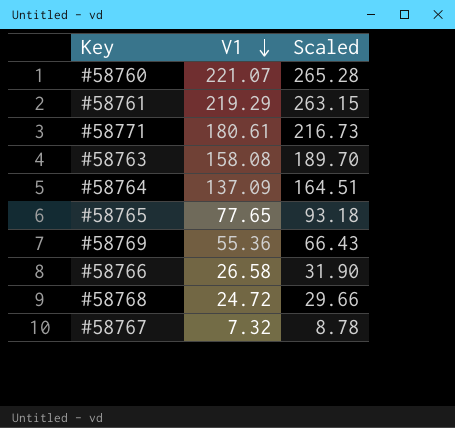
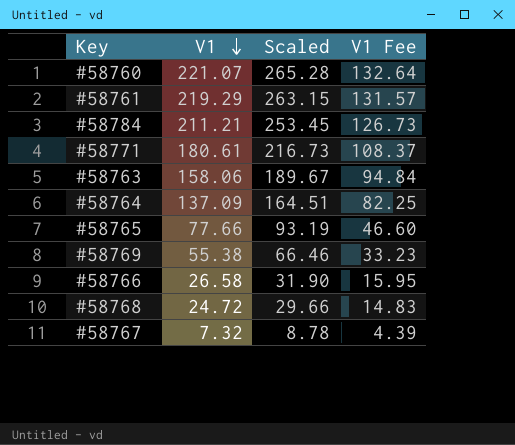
column V1 Fee | formula: none -> [V1] * 0.6
row #58784: none -> 211.21 | 253.45 | 126.73
#58763 | V1: 158.08 -> 158.06
#58763 | Scaled: 189.70 -> 189.67
#58765 | V1: 77.65 -> 77.66
#58765 | Scaled: 93.18 -> 93.19
#58769 | V1: 55.36 -> 55.38
#58769 | Scaled: 66.43 -> 66.46

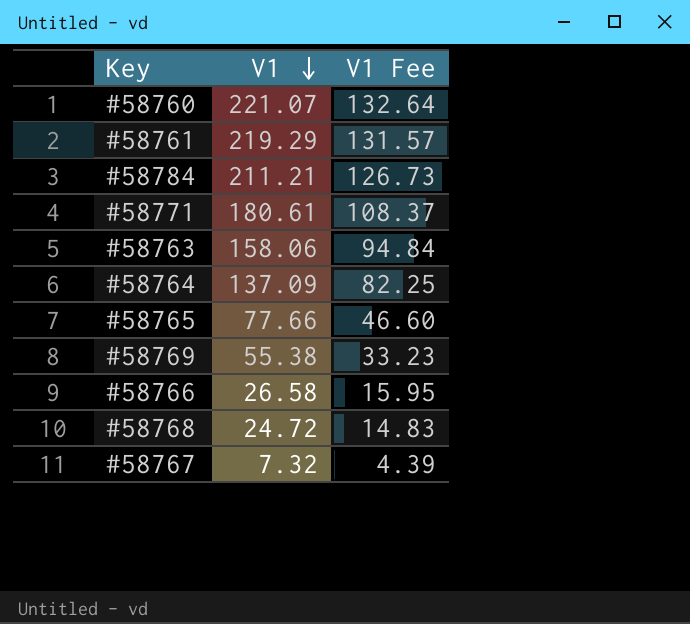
column Scaled | formula: [V1] * 1.2 -> none

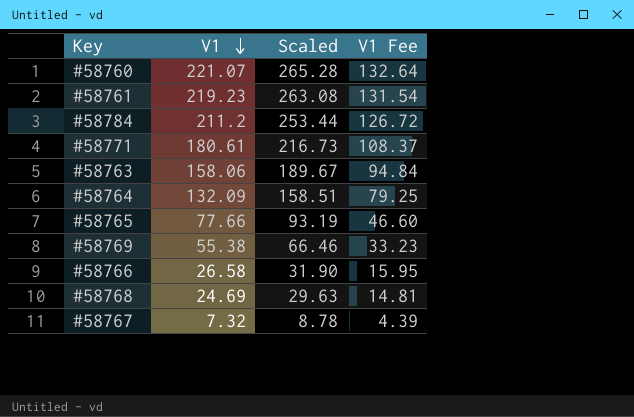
column Scaled | formula: none -> [V1] * 1.2
#58761 | V1: 219.29 -> 219.23
#58761 | V1 Fee: 131.57 -> 131.54
#58784 | V1: 211.21 -> 211.2
#58784 | V1 Fee: 126.73 -> 126.72
#58764 | V1: 137.09 -> 132.09
#58764 | V1 Fee: 82.25 -> 79.25
#58768 | V1: 24.72 -> 24.69
#58768 | V1 Fee: 14.83 -> 14.81

